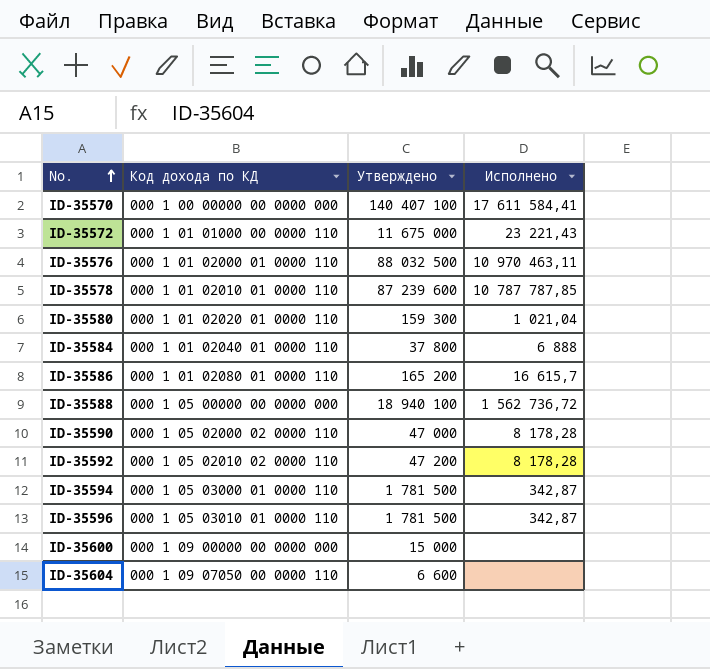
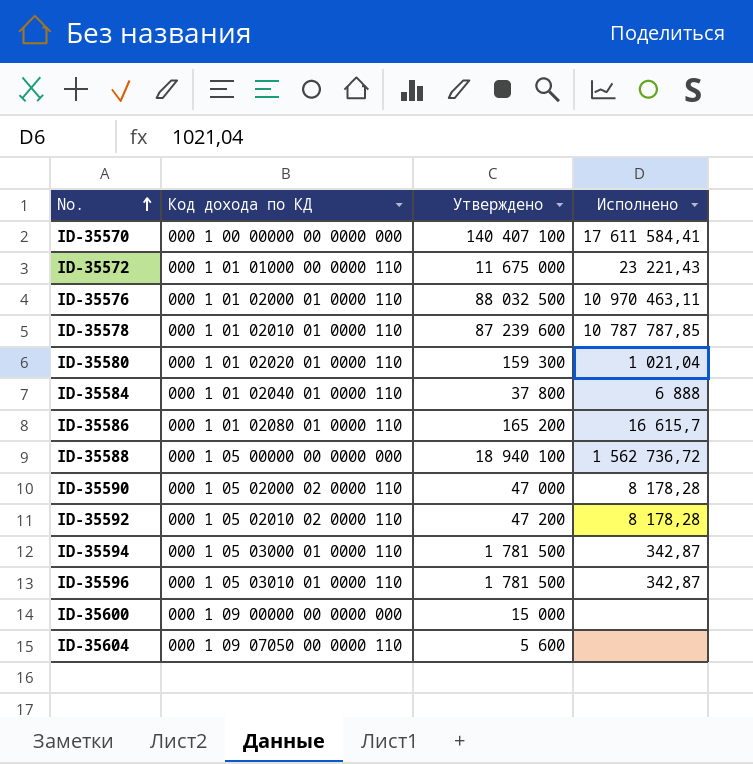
ID-35604 | Утверждено: 6 600 -> 5 600

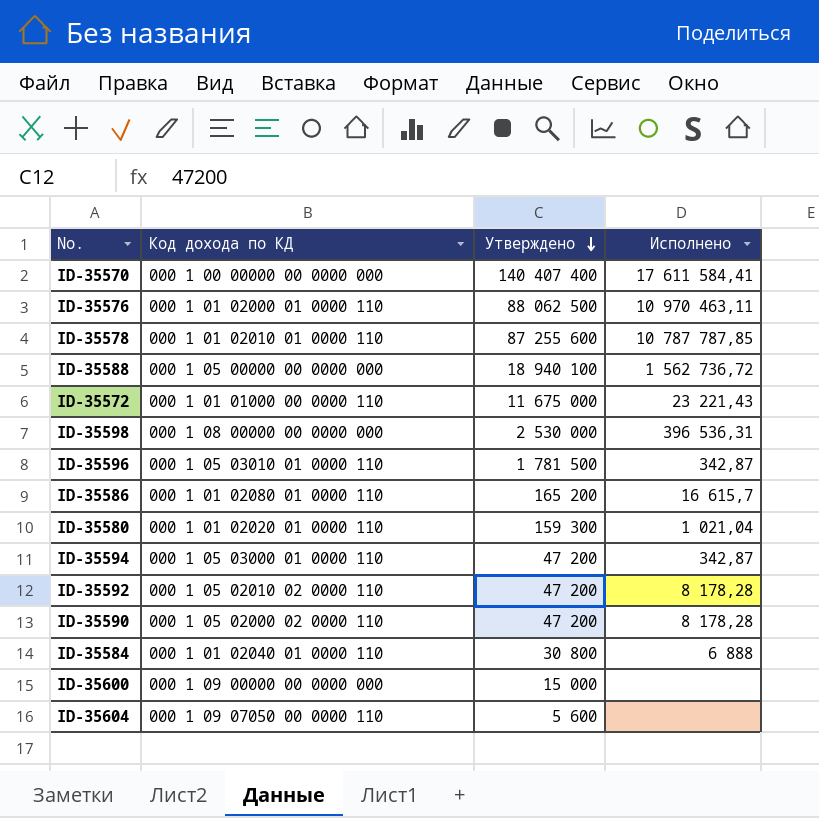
row order: No. ascending -> Утверждено descending
ID-35570 | Утверждено: 140 407 100 -> 140 407 400
ID-35576 | Утверждено: 88 032 500 -> 88 062 500
ID-35578 | Утверждено: 87 239 600 -> 87 255 600
row ID-35598: none -> 000 1 08 00000 00 0000 000 | 2 530 000 | 396 536,31
ID-35594 | Утверждено: 1 781 500 -> 47 200
ID-35590 | Утверждено: 47 000 -> 47 200
ID-35584 | Утверждено: 37 800 -> 30 800

